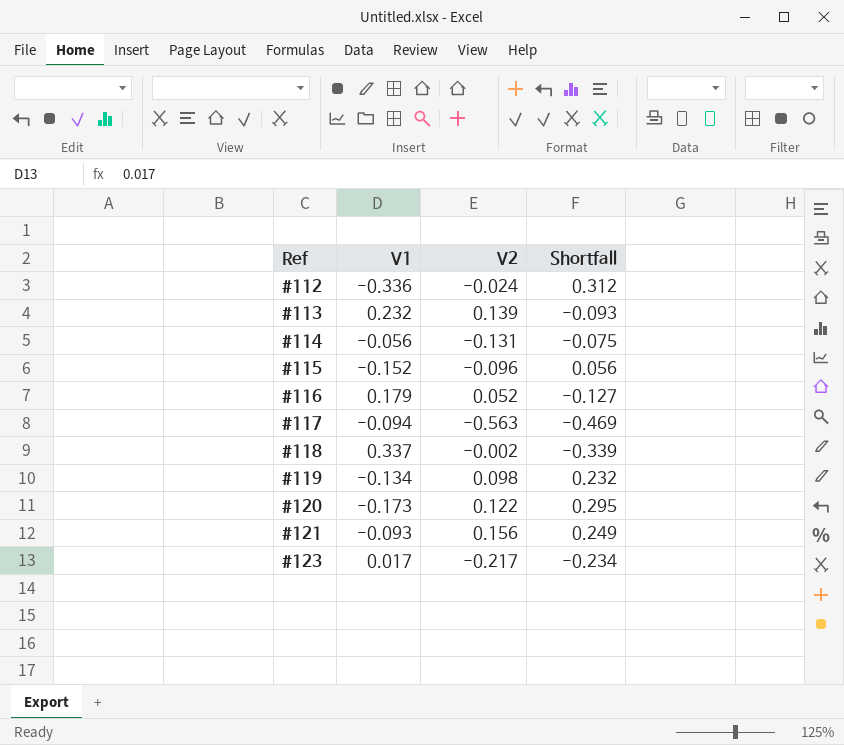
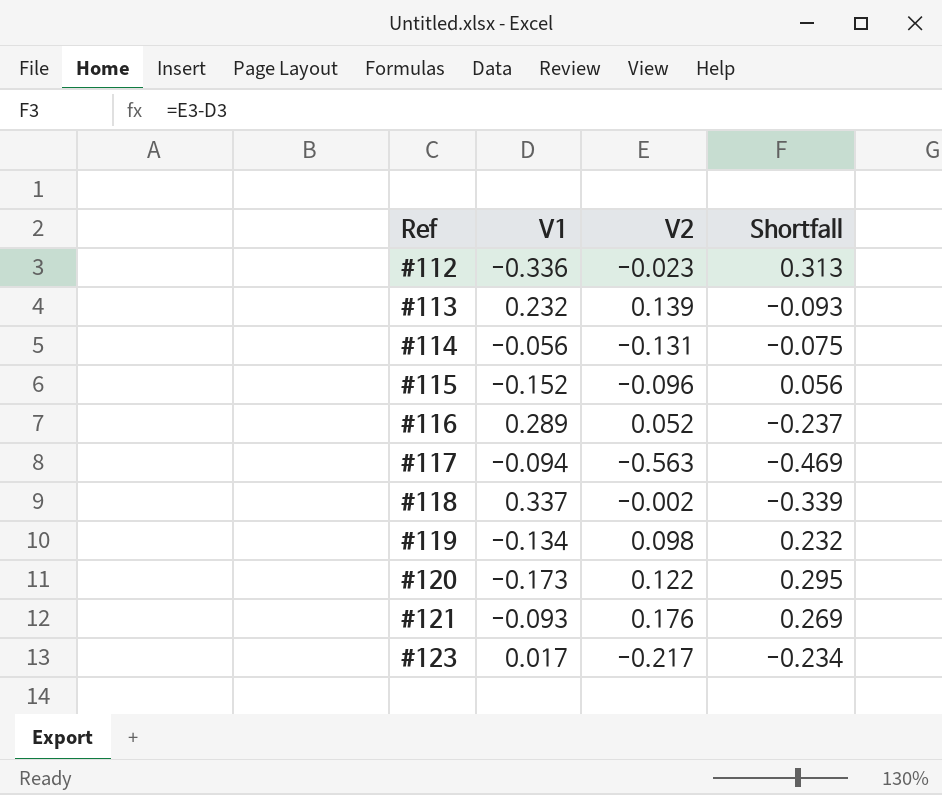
#112 | V2: -0.024 -> -0.023
#112 | Shortfall: 0.312 -> 0.313
#116 | V1: 0.179 -> 0.289
#116 | Shortfall: -0.127 -> -0.237
#121 | V2: 0.156 -> 0.176
#121 | Shortfall: 0.249 -> 0.269

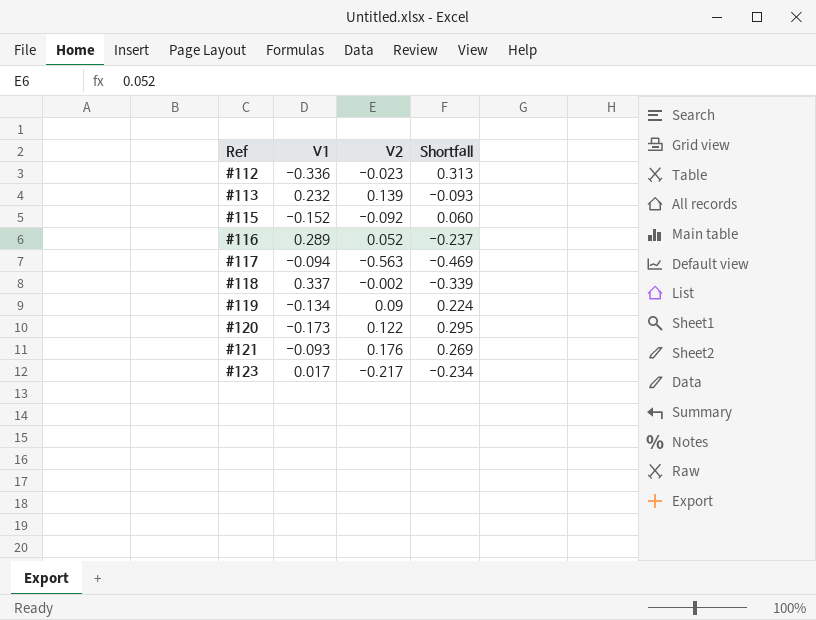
row #114: -0.056 | -0.131 | -0.075 -> none
#115 | V2: -0.096 -> -0.092
#115 | Shortfall: 0.056 -> 0.060
#119 | V2: 0.098 -> 0.09
#119 | Shortfall: 0.232 -> 0.224

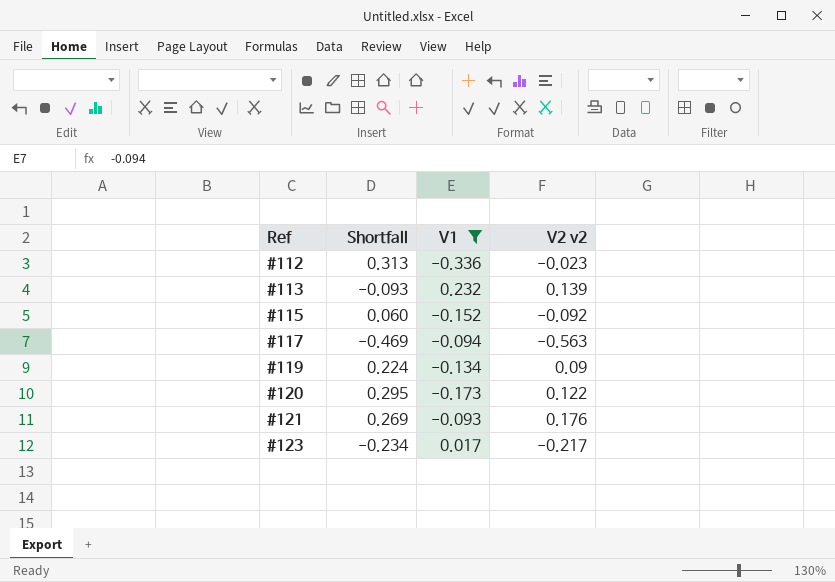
filter: none -> V1 <= 0.232
column Shortfall | position: 4 -> 2
column name: V2 -> V2 v2

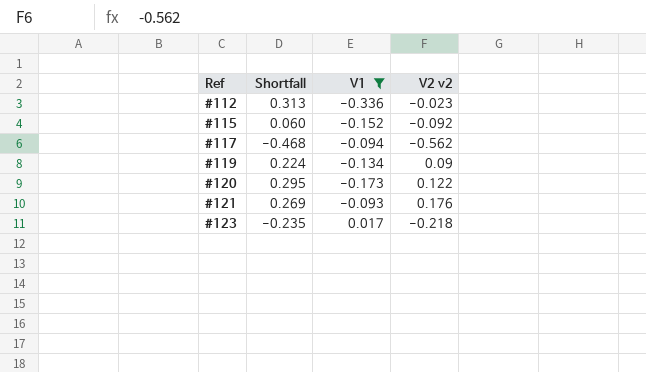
row #113: -0.093 | 0.232 | 0.139 -> none
#117 | Shortfall: -0.469 -> -0.468
#117 | V2 v2: -0.563 -> -0.562
#123 | Shortfall: -0.234 -> -0.235
#123 | V2 v2: -0.217 -> -0.218

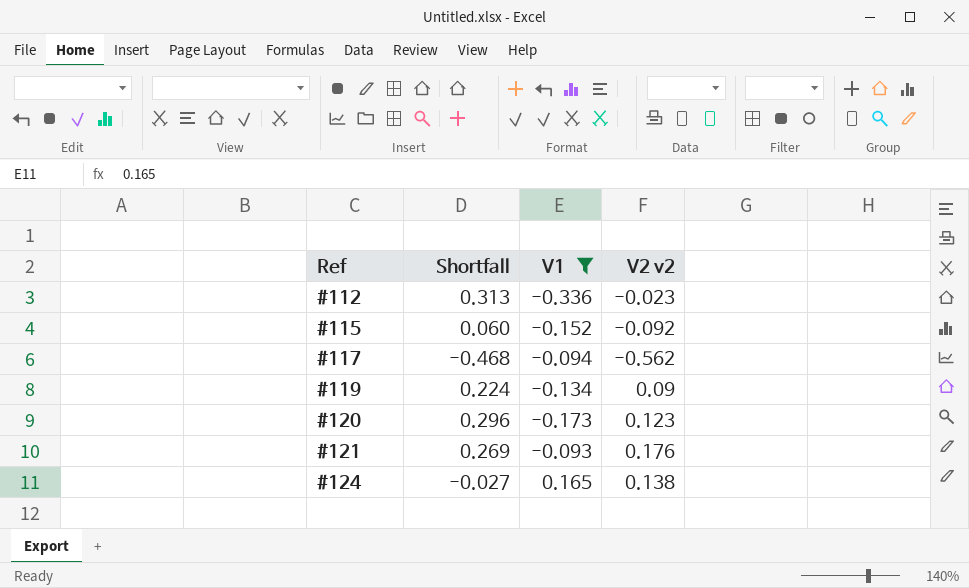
row #123: -0.235 | 0.017 | -0.218 -> none
#120 | Shortfall: 0.295 -> 0.296
#120 | V2 v2: 0.122 -> 0.123
row #124: none -> -0.027 | 0.165 | 0.138

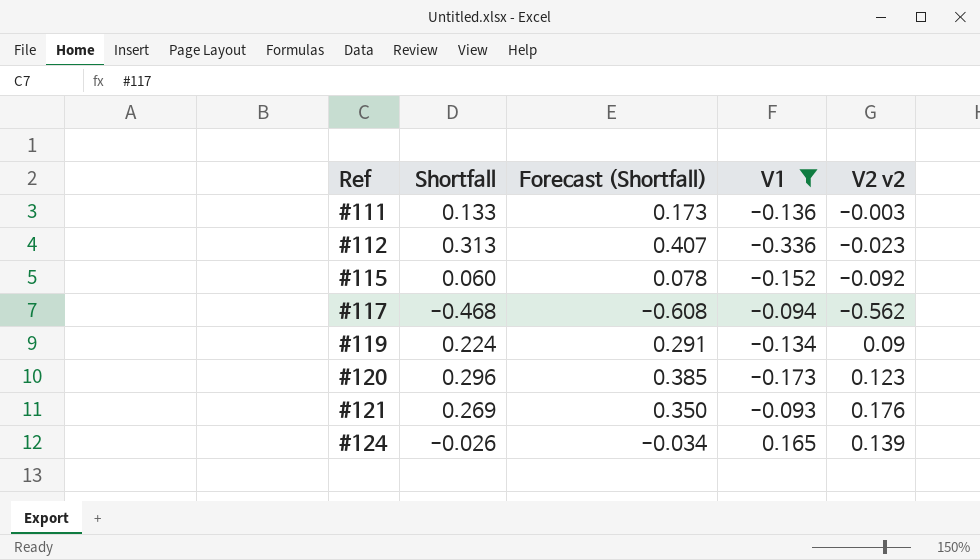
column Forecast (Shortfall) | formula: none -> [Shortfall] * 1.3
row #111: none -> 0.133 | 0.173 | -0.136 | -0.003
#124 | Shortfall: -0.027 -> -0.026
#124 | V2 v2: 0.138 -> 0.139

